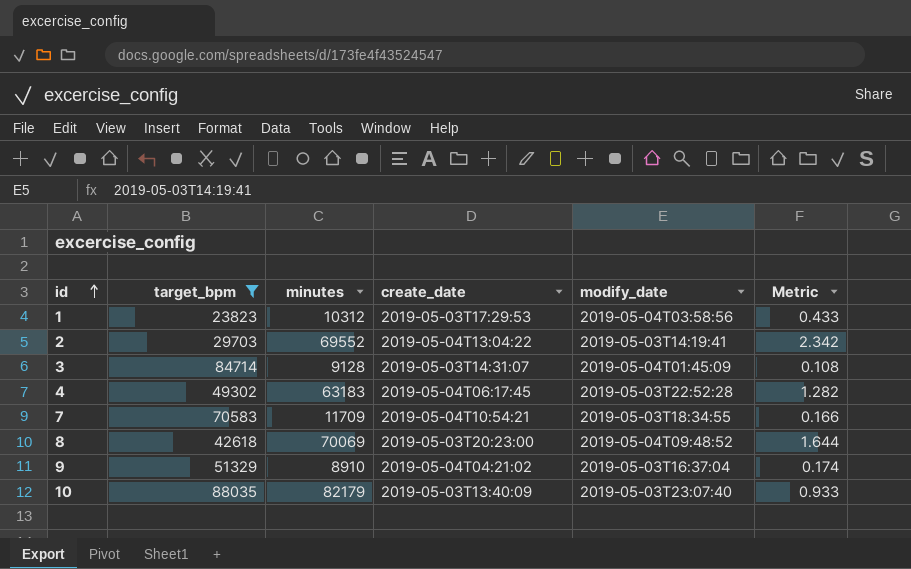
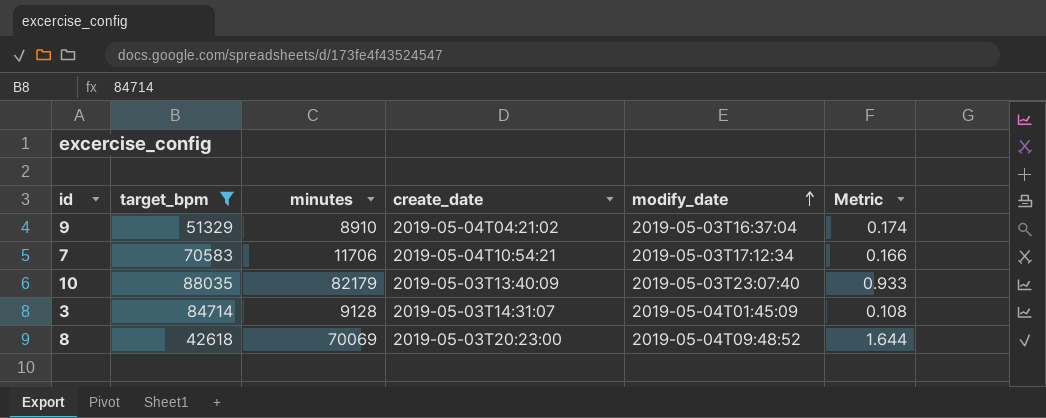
row order: id ascending -> modify_date ascending
row 1: 23823 | 10312 | 2019-05-03T17:29:53 | 2019-05-04T03:58:56 | 0.433 -> none
row 2: 29703 | 69552 | 2019-05-04T13:04:22 | 2019-05-03T14:19:41 | 2.342 -> none
row 4: 49302 | 63183 | 2019-05-04T06:17:45 | 2019-05-03T22:52:28 | 1.282 -> none
7 | minutes: 11709 -> 11706
7 | modify_date: 2019-05-03T18:34:55 -> 2019-05-03T17:12:34

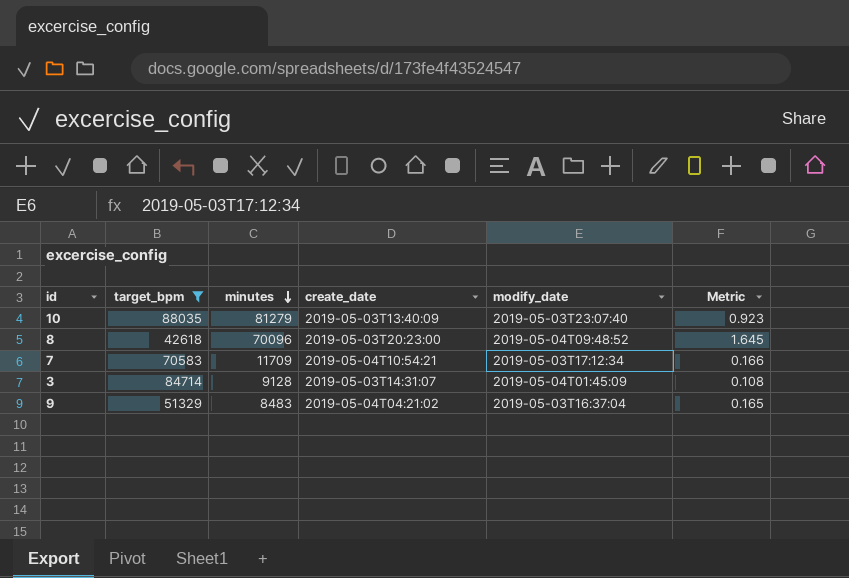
row order: modify_date ascending -> minutes descending
10 | minutes: 82179 -> 81279
10 | Metric: 0.933 -> 0.923
8 | minutes: 70069 -> 70096
8 | Metric: 1.644 -> 1.645
7 | minutes: 11706 -> 11709
9 | minutes: 8910 -> 8483
9 | Metric: 0.174 -> 0.165

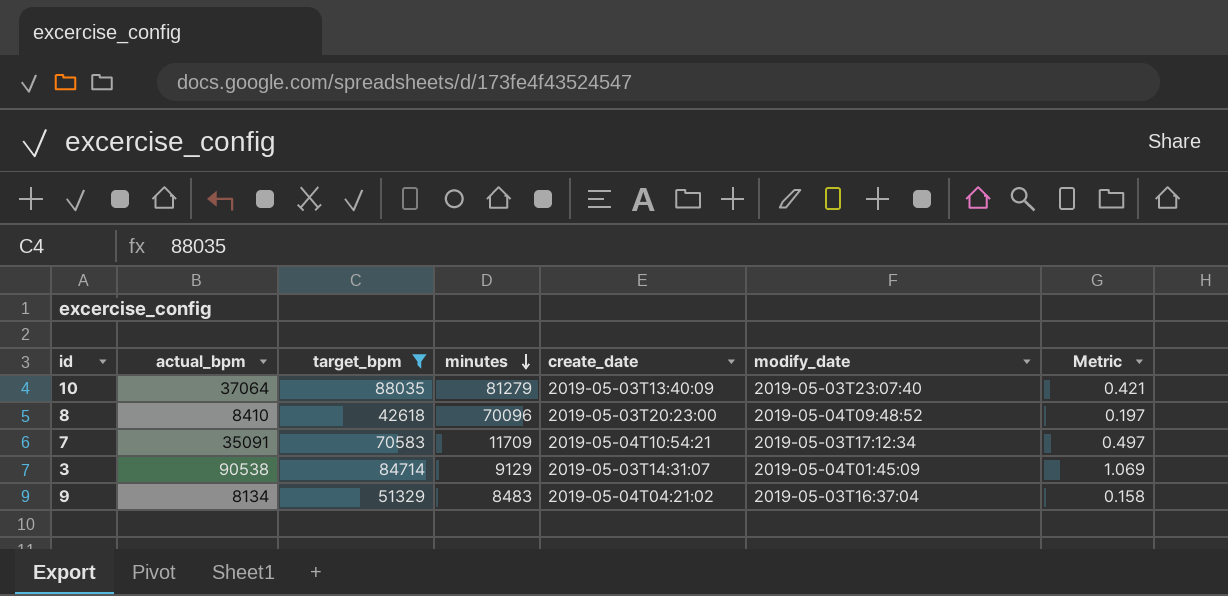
column actual_bpm | position: none -> 2
column Metric | formula: [minutes] / [target_bpm] -> [actual_bpm] / [target_bpm]
3 | minutes: 9128 -> 9129

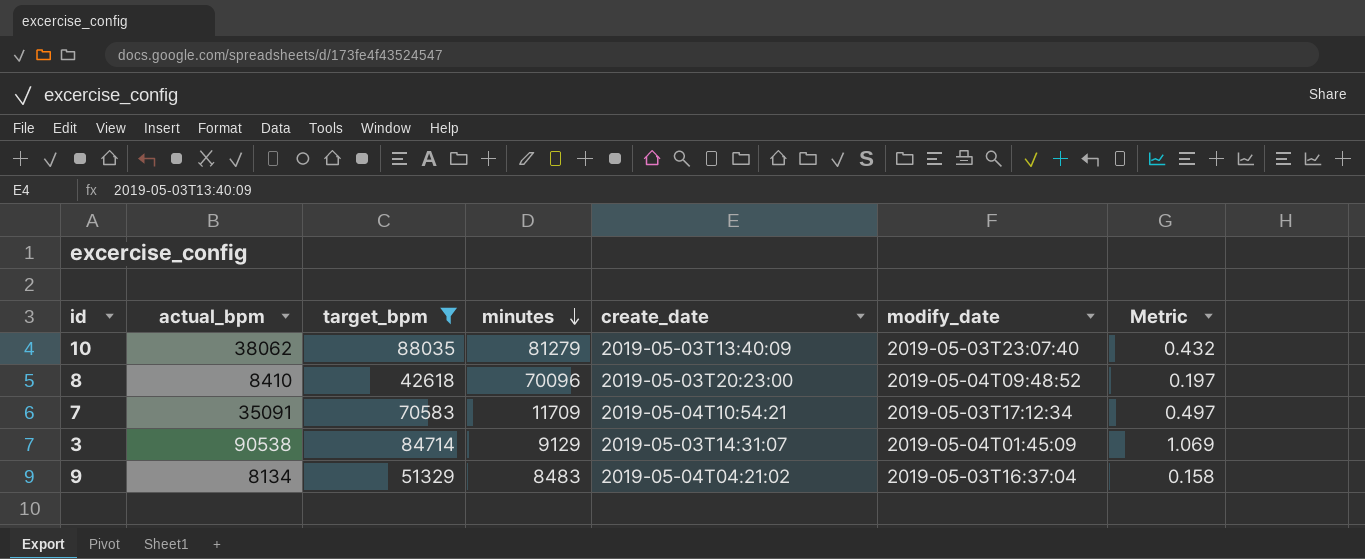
10 | actual_bpm: 37064 -> 38062
10 | Metric: 0.421 -> 0.432

